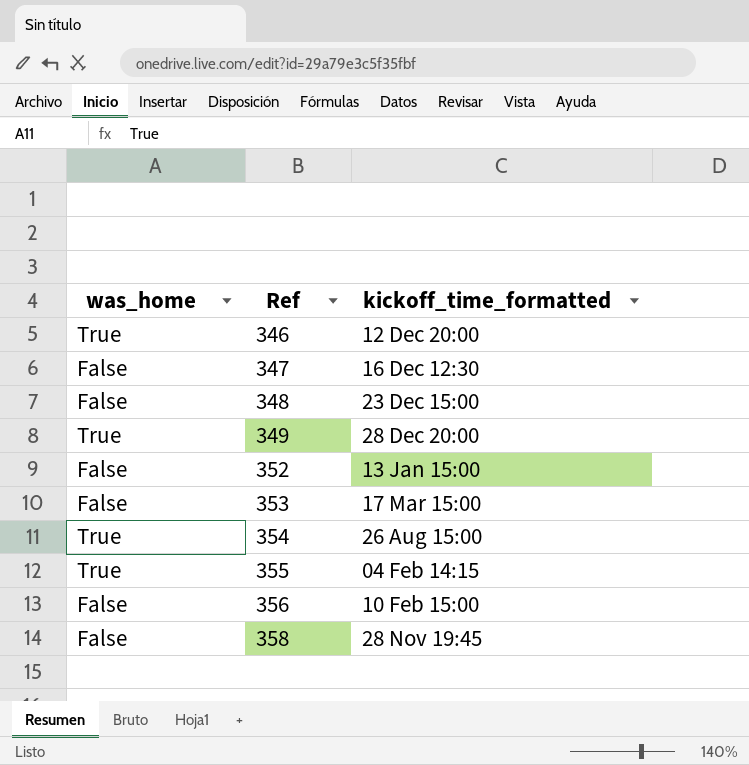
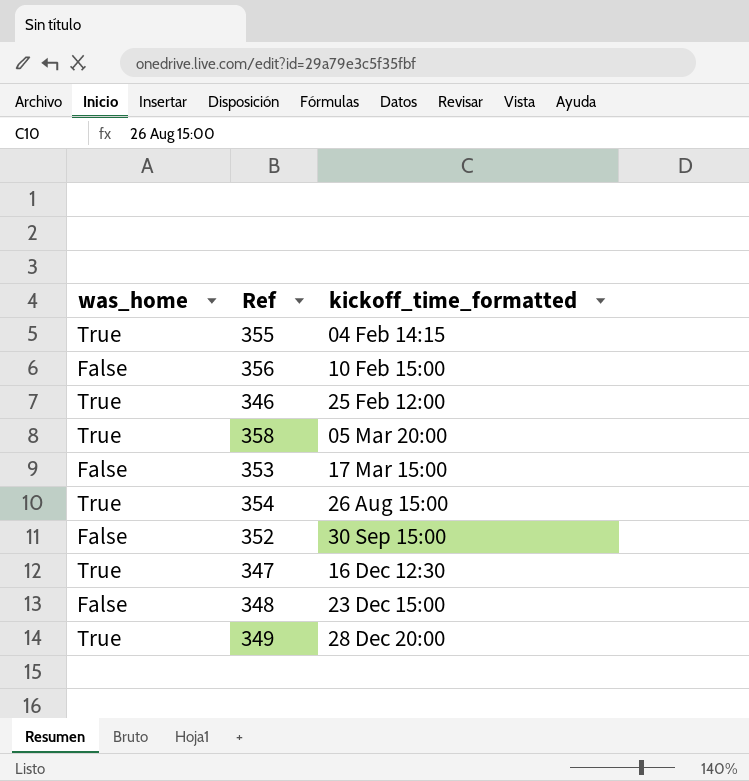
row order: Ref ascending -> kickoff_time_formatted ascending
346 | kickoff_time_formatted: 12 Dec 20:00 -> 25 Feb 12:00
358 | was_home: False -> True
358 | kickoff_time_formatted: 28 Nov 19:45 -> 05 Mar 20:00
352 | kickoff_time_formatted: 13 Jan 15:00 -> 30 Sep 15:00
347 | was_home: False -> True

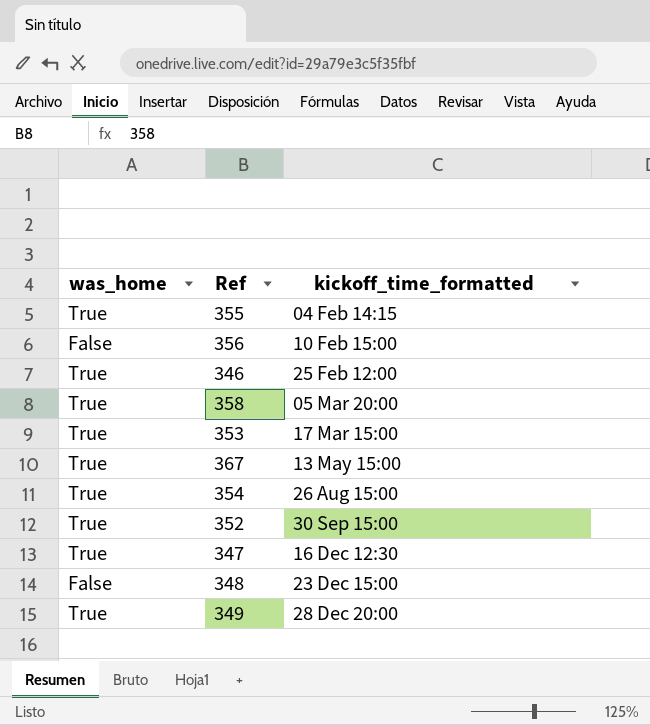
353 | was_home: False -> True
row 367: none -> True | 13 May 15:00
352 | was_home: False -> True

